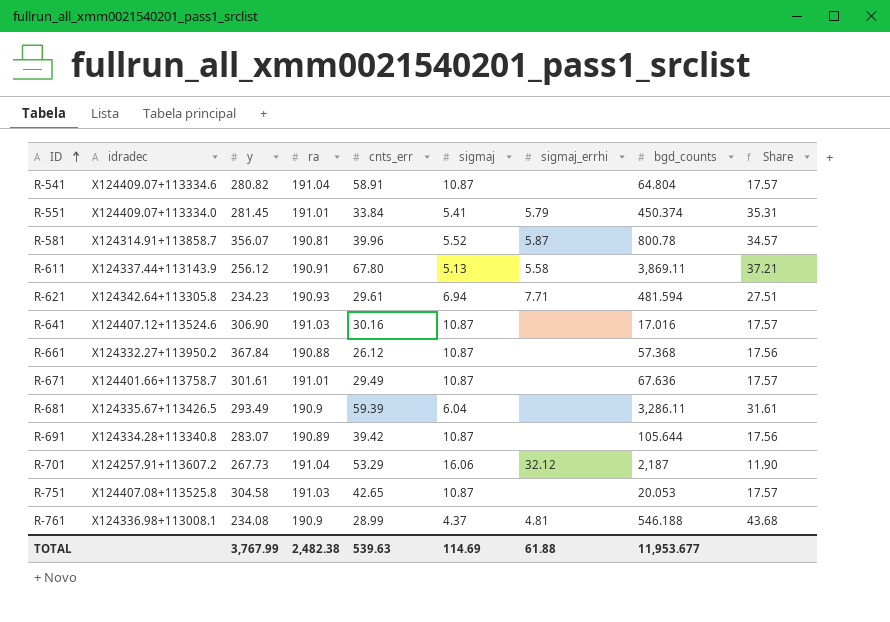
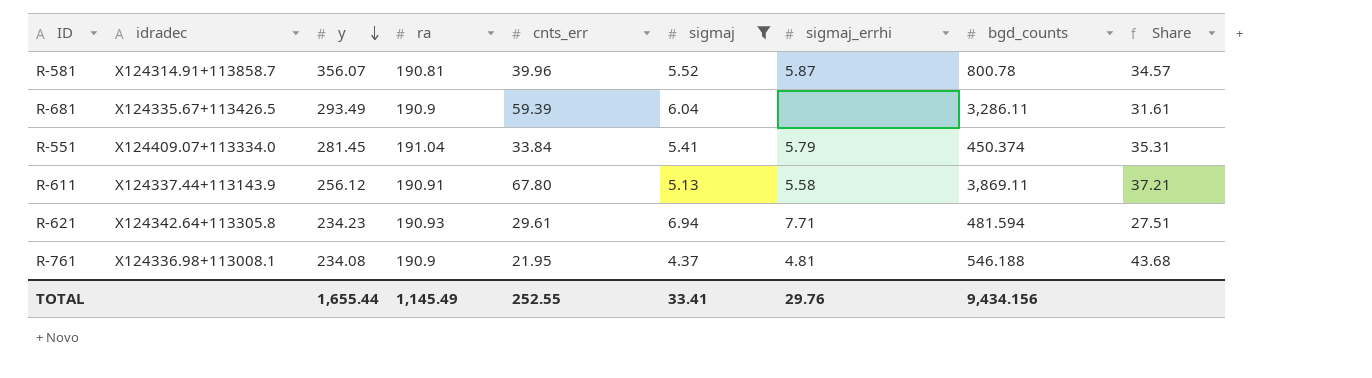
filter: none -> sigmaj <= 6.94
row order: ID ascending -> y descending
R-551 | ra: 191.01 -> 191.04
R-761 | cnts_err: 28.99 -> 21.95
TOTAL | y: 3,767.99 -> 1,655.44
TOTAL | ra: 2,482.38 -> 1,145.49
TOTAL | cnts_err: 539.63 -> 252.55
TOTAL | sigmaj: 114.69 -> 33.41
TOTAL | sigmaj_errhi: 61.88 -> 29.76
TOTAL | bgd_counts: 11,953.677 -> 9,434.156

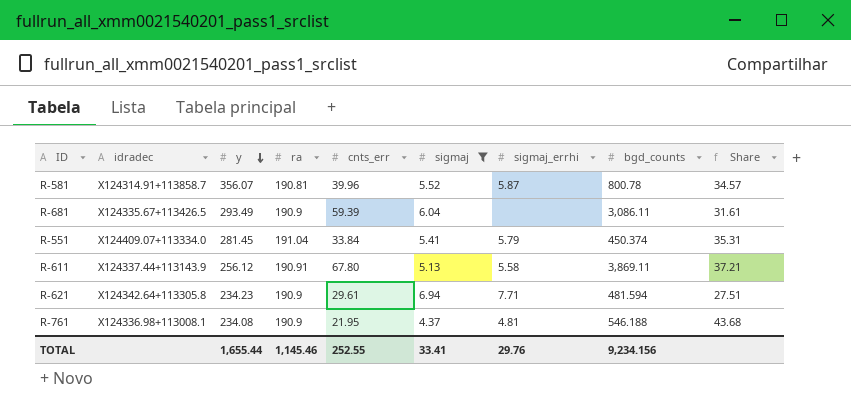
R-681 | bgd_counts: 3,286.11 -> 3,086.11
R-621 | ra: 190.93 -> 190.9
TOTAL | ra: 1,145.49 -> 1,145.46
TOTAL | bgd_counts: 9,434.156 -> 9,234.156

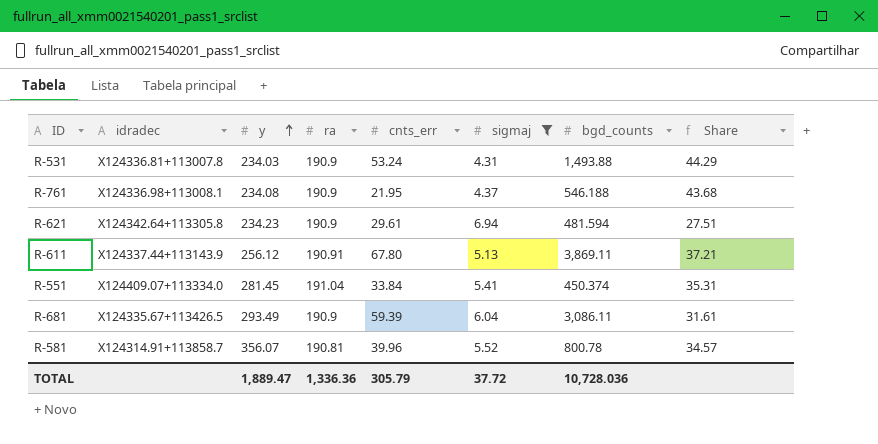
row order: y descending -> y ascending
column sigmaj_errhi | position: 7 -> none
row R-531: none -> X124336.81+113007.8 | 234.03 | 190.9 | 53.24 | 4.31 | 1,493.88 | 44.29
TOTAL | y: 1,655.44 -> 1,889.47
TOTAL | ra: 1,145.46 -> 1,336.36
TOTAL | cnts_err: 252.55 -> 305.79
TOTAL | sigmaj: 33.41 -> 37.72
TOTAL | bgd_counts: 9,234.156 -> 10,728.036

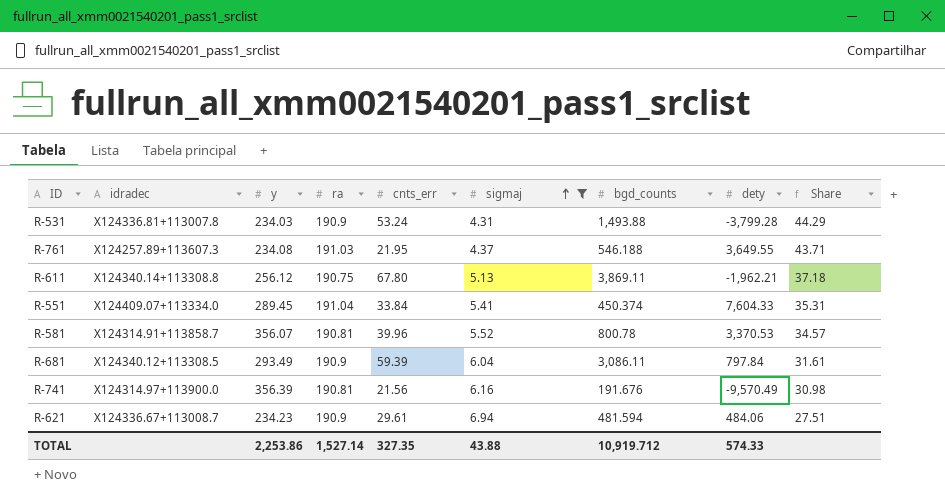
row order: y ascending -> sigmaj ascending
column dety | position: none -> 8
R-761 | idradec: X124336.98+113008.1 -> X124257.89+113607.3
R-761 | ra: 190.9 -> 191.03
R-761 | Share: 43.68 -> 43.71
R-611 | idradec: X124337.44+113143.9 -> X124340.14+113308.8
R-611 | ra: 190.91 -> 190.75
R-611 | Share: 37.21 -> 37.18
R-551 | y: 281.45 -> 289.45
R-681 | idradec: X124335.67+113426.5 -> X124340.12+113308.5
row R-741: none -> X124314.97+113900.0 | 356.39 | 190.81 | 21.56 | 6.16 | 191.676 | -9,570.49 | 30.98
R-621 | idradec: X124342.64+113305.8 -> X124336.67+113008.7
TOTAL | y: 1,889.47 -> 2,253.86
TOTAL | ra: 1,336.36 -> 1,527.14
TOTAL | cnts_err: 305.79 -> 327.35
TOTAL | sigmaj: 37.72 -> 43.88
TOTAL | bgd_counts: 10,728.036 -> 10,919.712

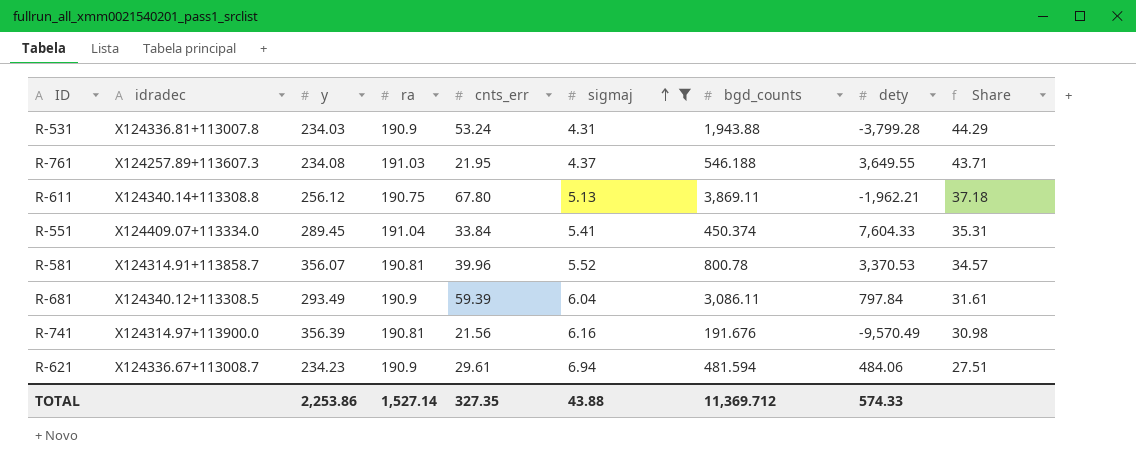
R-531 | bgd_counts: 1,493.88 -> 1,943.88
TOTAL | bgd_counts: 10,919.712 -> 11,369.712

